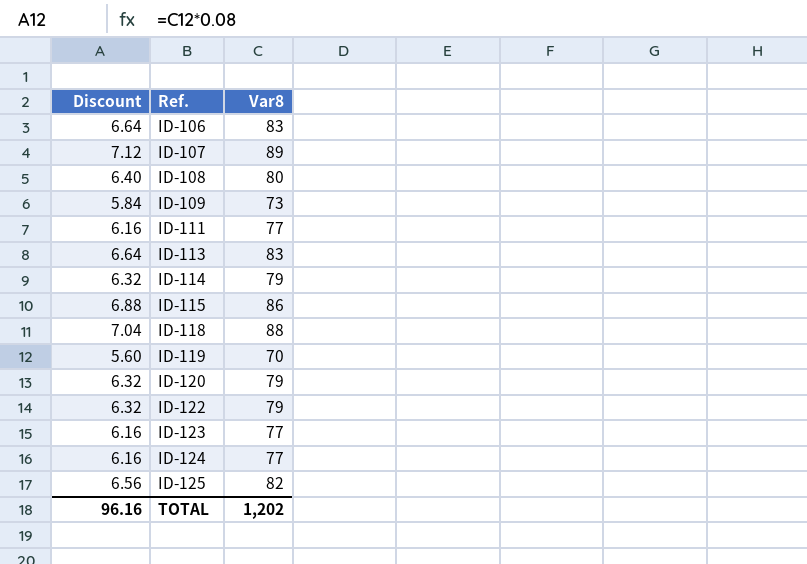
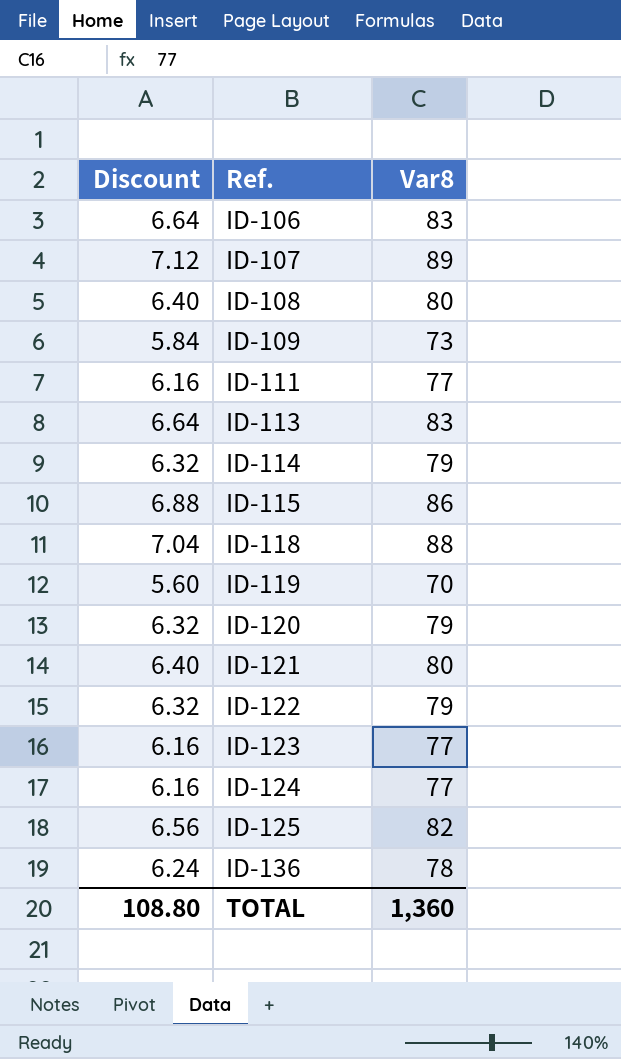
row ID-121: none -> 6.40 | 80
row ID-136: none -> 6.24 | 78
TOTAL | Discount: 96.16 -> 108.80
TOTAL | Var8: 1,202 -> 1,360

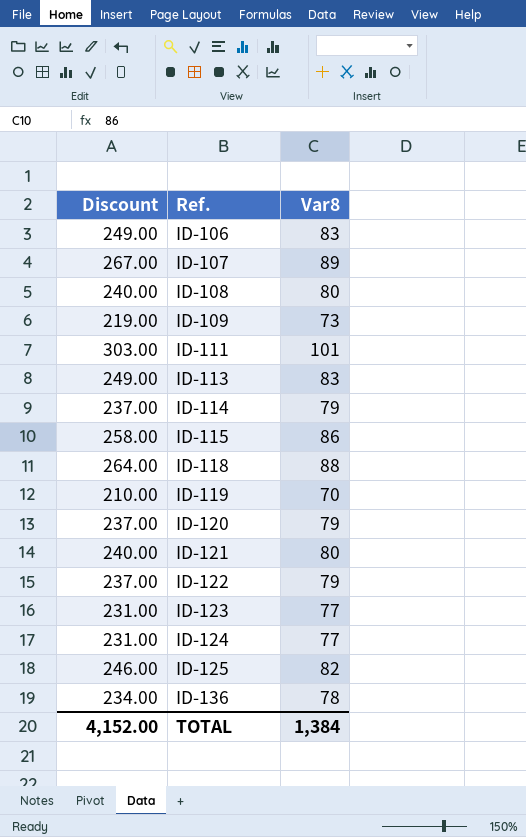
column Discount | formula: [Var8] * 0.08 -> [Var8] * 3
ID-111 | Var8: 77 -> 101
TOTAL | Discount: 108.80 -> 4,152.00
TOTAL | Var8: 1,360 -> 1,384

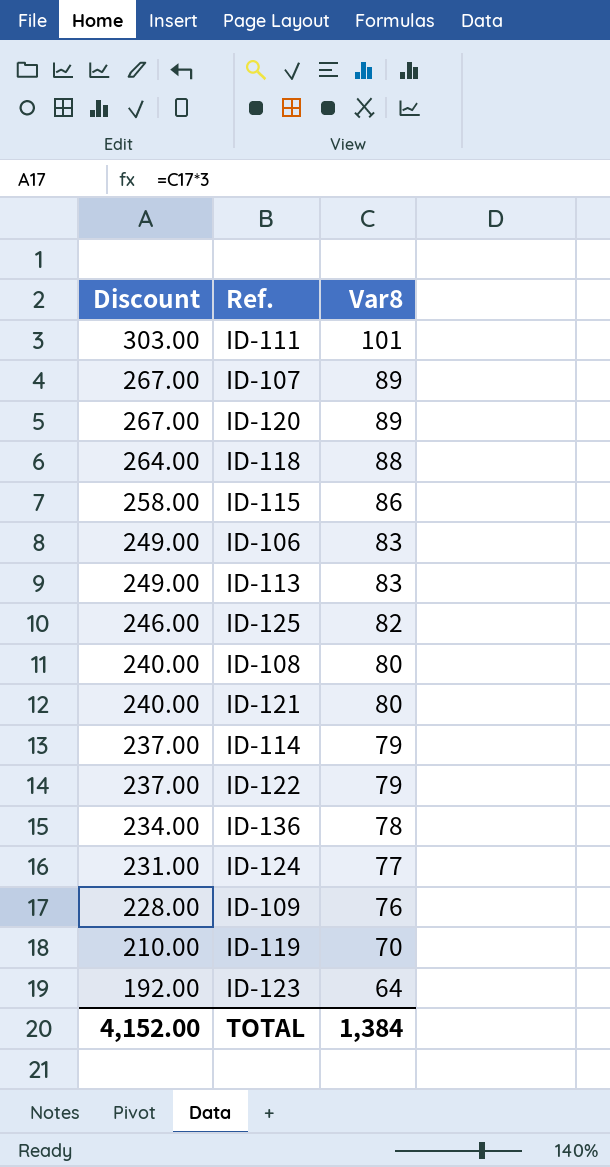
row order: Ref. ascending -> Discount descending
ID-120 | Discount: 237.00 -> 267.00
ID-120 | Var8: 79 -> 89
ID-109 | Discount: 219.00 -> 228.00
ID-109 | Var8: 73 -> 76
ID-123 | Discount: 231.00 -> 192.00
ID-123 | Var8: 77 -> 64

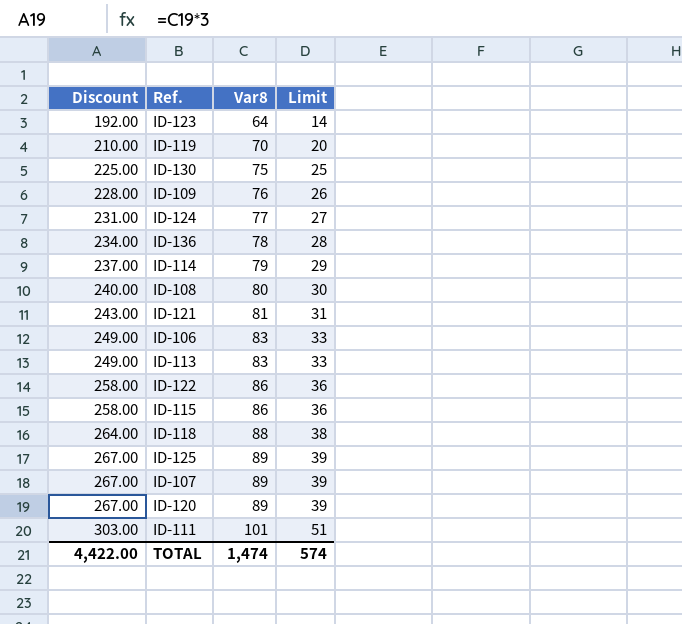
row order: Discount descending -> Discount ascending
column Limit | formula: none -> [Var8] - 50
row ID-130: none -> 225.00 | 75 | 25
ID-121 | Discount: 240.00 -> 243.00
ID-121 | Var8: 80 -> 81
ID-122 | Discount: 237.00 -> 258.00
ID-122 | Var8: 79 -> 86
ID-125 | Discount: 246.00 -> 267.00
ID-125 | Var8: 82 -> 89
TOTAL | Discount: 4,152.00 -> 4,422.00
TOTAL | Var8: 1,384 -> 1,474

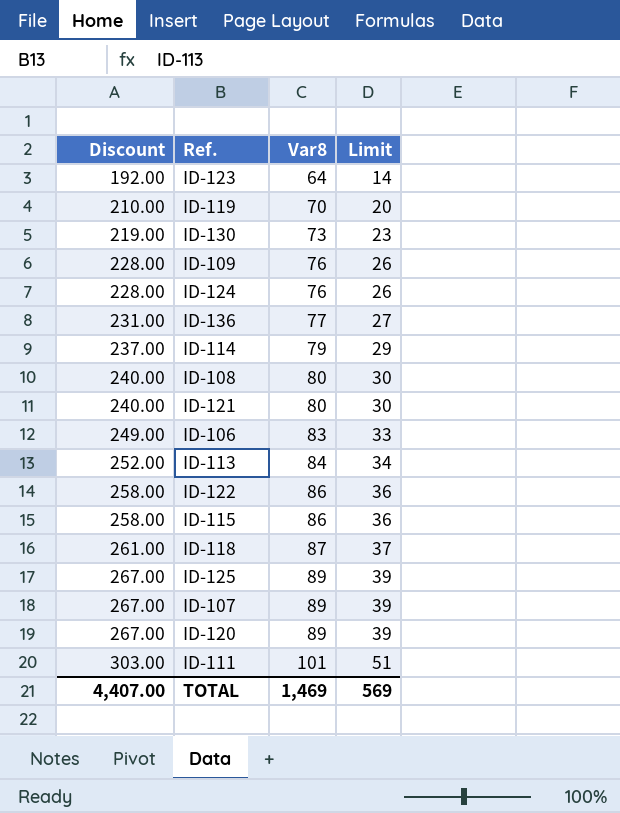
ID-130 | Discount: 225.00 -> 219.00
ID-130 | Var8: 75 -> 73
ID-130 | Limit: 25 -> 23
ID-124 | Discount: 231.00 -> 228.00
ID-124 | Var8: 77 -> 76
ID-124 | Limit: 27 -> 26
ID-136 | Discount: 234.00 -> 231.00
ID-136 | Var8: 78 -> 77
ID-136 | Limit: 28 -> 27
ID-121 | Discount: 243.00 -> 240.00
ID-121 | Var8: 81 -> 80
ID-121 | Limit: 31 -> 30
ID-113 | Discount: 249.00 -> 252.00
ID-113 | Var8: 83 -> 84
ID-113 | Limit: 33 -> 34
ID-118 | Discount: 264.00 -> 261.00
ID-118 | Var8: 88 -> 87
ID-118 | Limit: 38 -> 37
TOTAL | Discount: 4,422.00 -> 4,407.00
TOTAL | Var8: 1,474 -> 1,469
TOTAL | Limit: 574 -> 569

